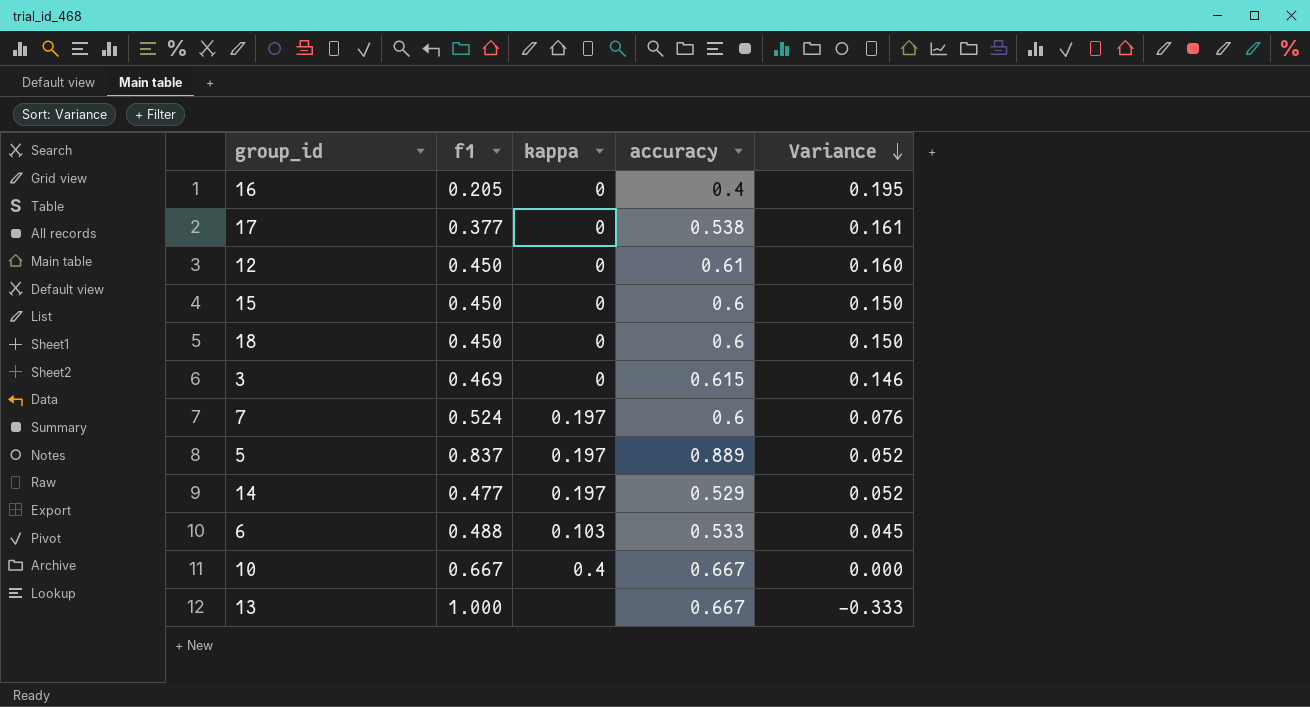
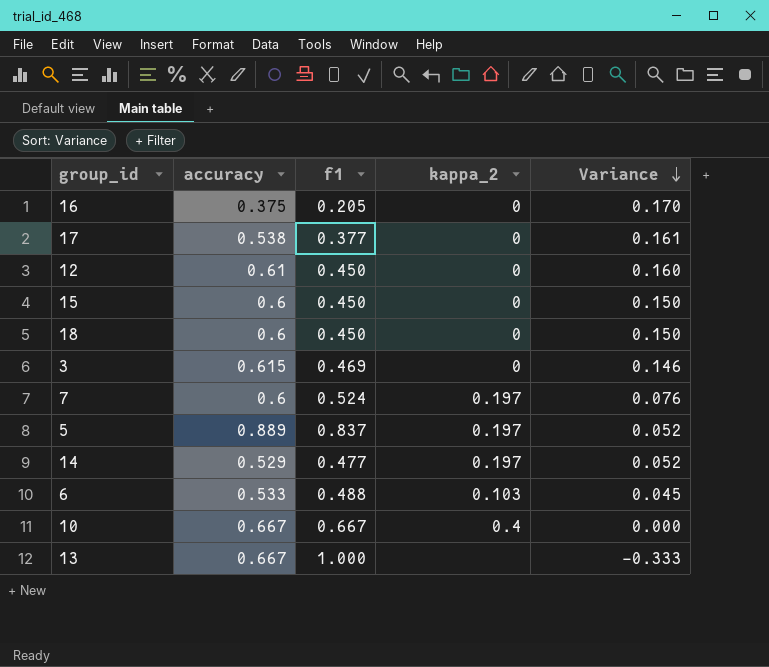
column accuracy | position: 4 -> 2
column name: kappa -> kappa_2
16 | accuracy: 0.4 -> 0.375
16 | Variance: 0.195 -> 0.170

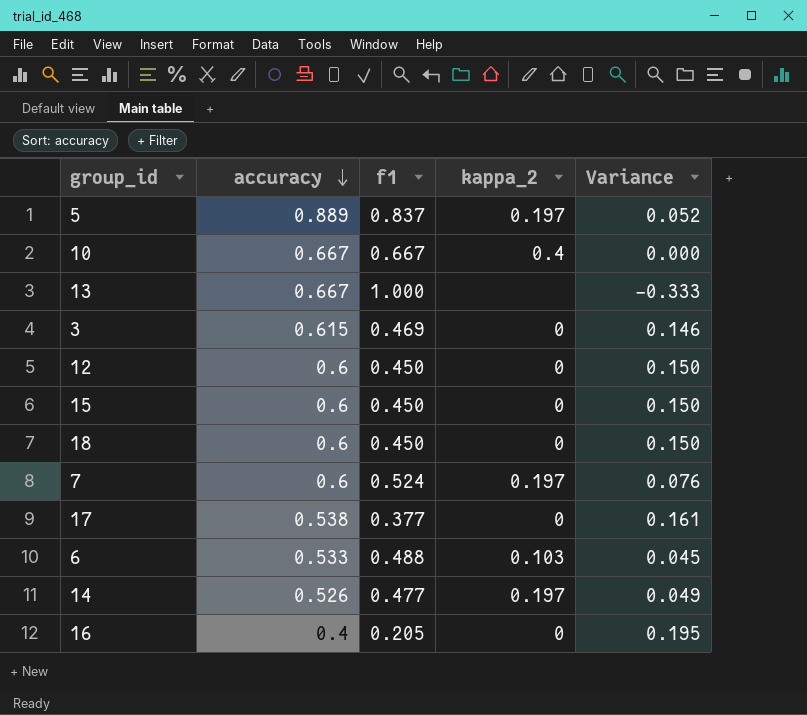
row order: Variance descending -> accuracy descending
12 | accuracy: 0.61 -> 0.6
12 | Variance: 0.160 -> 0.150
14 | accuracy: 0.529 -> 0.526
14 | Variance: 0.052 -> 0.049
16 | accuracy: 0.375 -> 0.4
16 | Variance: 0.170 -> 0.195

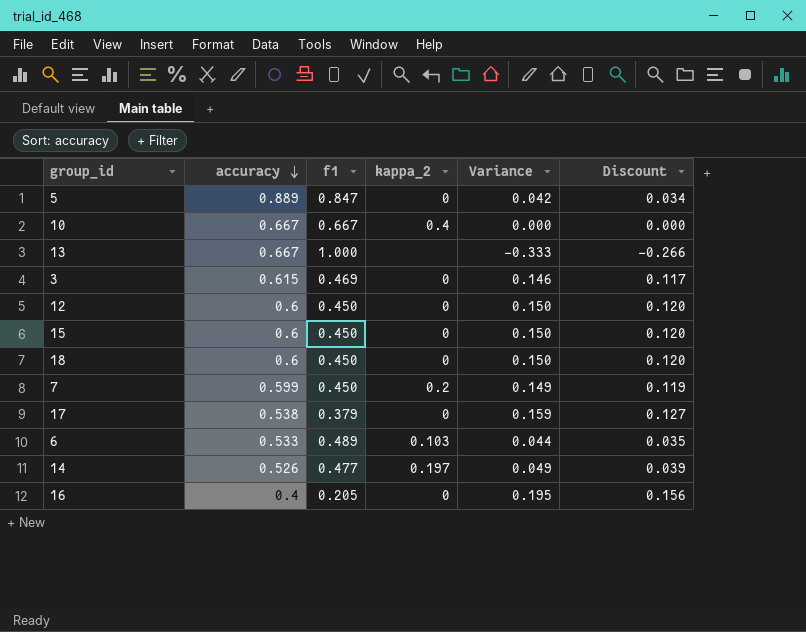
column Discount | formula: none -> [Variance] * 0.8
5 | f1: 0.837 -> 0.847
5 | kappa_2: 0.197 -> 0
5 | Variance: 0.052 -> 0.042
7 | accuracy: 0.6 -> 0.599
7 | f1: 0.524 -> 0.450
7 | kappa_2: 0.197 -> 0.2
7 | Variance: 0.076 -> 0.149
17 | f1: 0.377 -> 0.379
17 | Variance: 0.161 -> 0.159
6 | f1: 0.488 -> 0.489
6 | Variance: 0.045 -> 0.044

